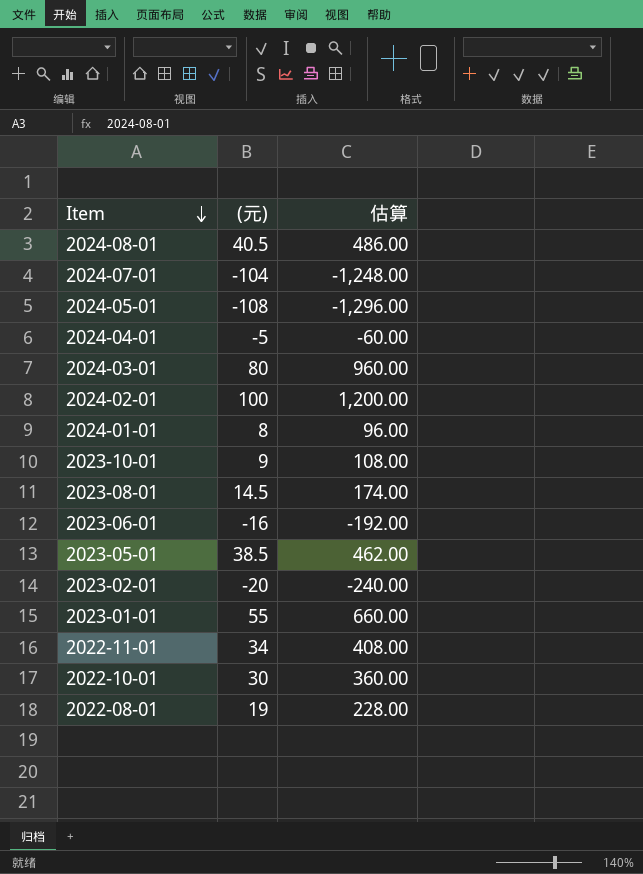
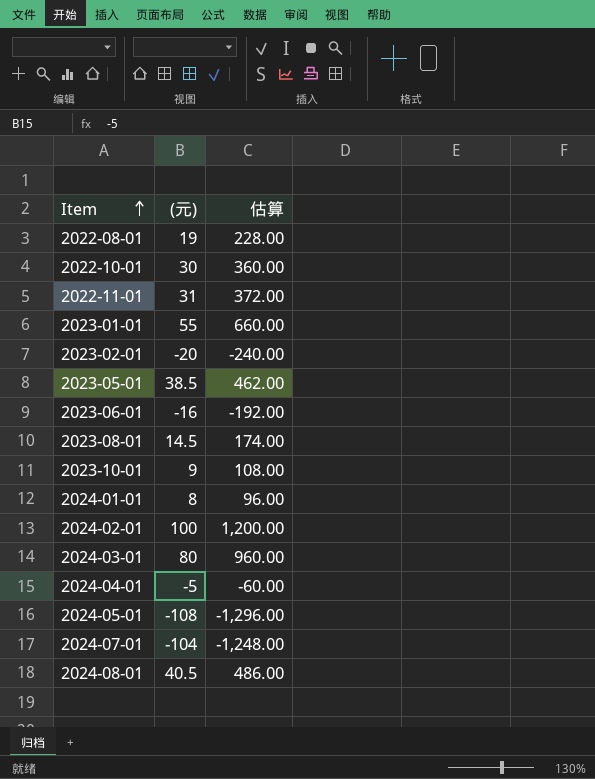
row order: Item descending -> Item ascending
2022-11-01 | (元): 34 -> 31
2022-11-01 | 估算: 408.00 -> 372.00

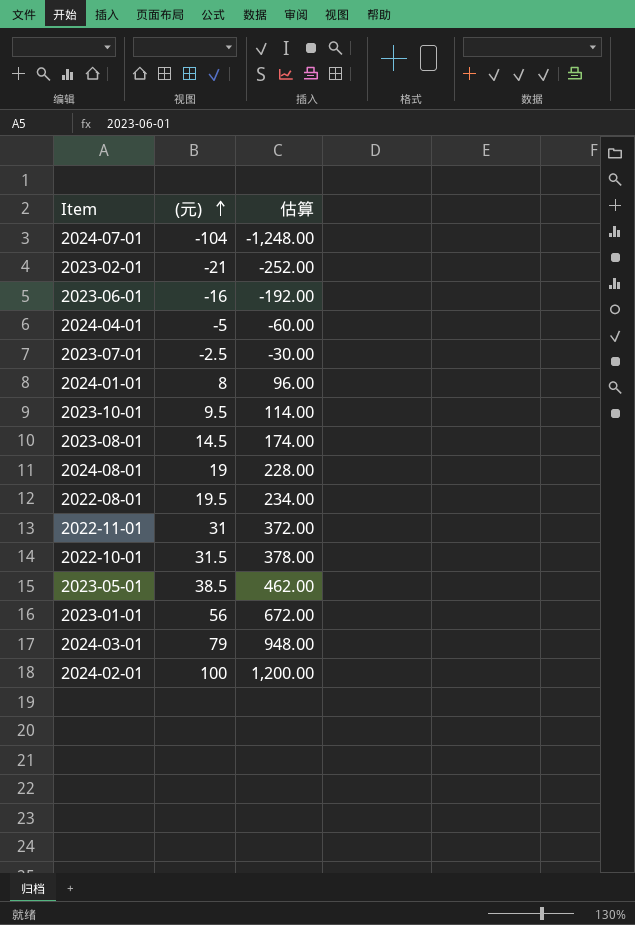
row order: Item ascending -> (元) ascending
row 2024-05-01: -108 | -1,296.00 -> none
2023-02-01 | (元): -20 -> -21
2023-02-01 | 估算: -240.00 -> -252.00
row 2023-07-01: none -> -2.5 | -30.00
2023-10-01 | (元): 9 -> 9.5
2023-10-01 | 估算: 108.00 -> 114.00
2024-08-01 | (元): 40.5 -> 19
2024-08-01 | 估算: 486.00 -> 228.00
2022-08-01 | (元): 19 -> 19.5
2022-08-01 | 估算: 228.00 -> 234.00
2022-10-01 | (元): 30 -> 31.5
2022-10-01 | 估算: 360.00 -> 378.00
2023-01-01 | (元): 55 -> 56
2023-01-01 | 估算: 660.00 -> 672.00
2024-03-01 | (元): 80 -> 79
2024-03-01 | 估算: 960.00 -> 948.00

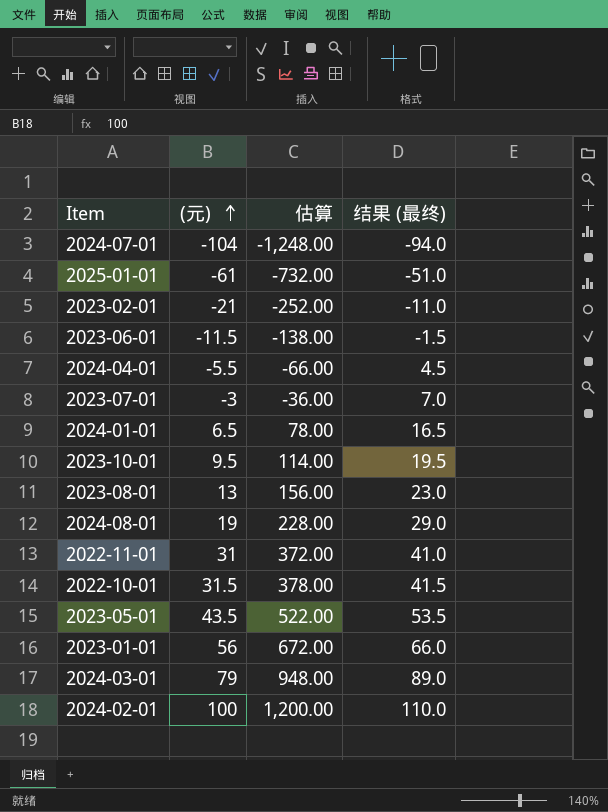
column 结果 (最终) | formula: none -> [(元)] + 10
row 2022-08-01: 19.5 | 234.00 -> none
row 2025-01-01: none -> -61 | -732.00 | -51.0
2023-06-01 | (元): -16 -> -11.5
2023-06-01 | 估算: -192.00 -> -138.00
2024-04-01 | (元): -5 -> -5.5
2024-04-01 | 估算: -60.00 -> -66.00
2023-07-01 | (元): -2.5 -> -3
2023-07-01 | 估算: -30.00 -> -36.00
2024-01-01 | (元): 8 -> 6.5
2024-01-01 | 估算: 96.00 -> 78.00
2023-08-01 | (元): 14.5 -> 13
2023-08-01 | 估算: 174.00 -> 156.00
2023-05-01 | (元): 38.5 -> 43.5
2023-05-01 | 估算: 462.00 -> 522.00

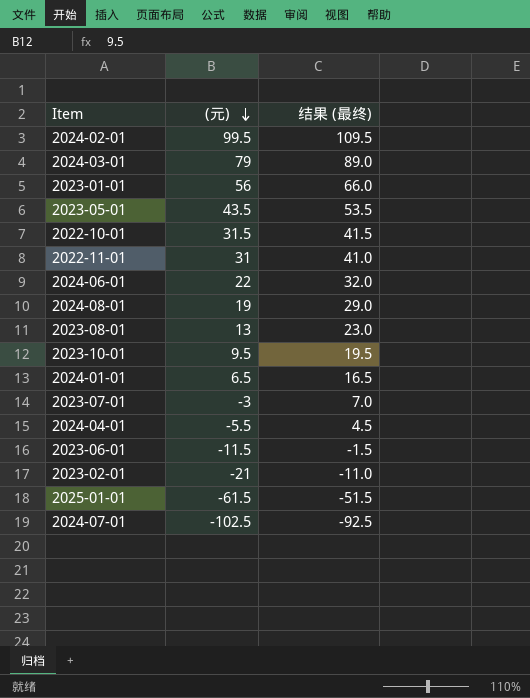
row order: (元) ascending -> (元) descending
column 估算 | formula: [(元)] * 12 -> none
2024-02-01 | (元): 100 -> 99.5
2024-02-01 | 结果 (最终): 110.0 -> 109.5
row 2024-06-01: none -> 22 | 32.0
2025-01-01 | (元): -61 -> -61.5
2025-01-01 | 结果 (最终): -51.0 -> -51.5
2024-07-01 | (元): -104 -> -102.5
2024-07-01 | 结果 (最终): -94.0 -> -92.5

